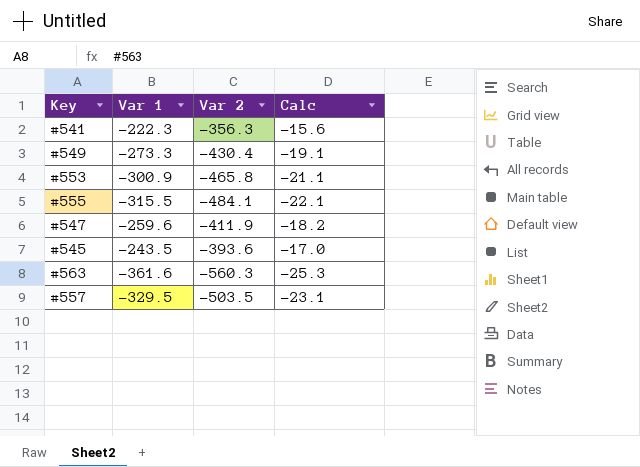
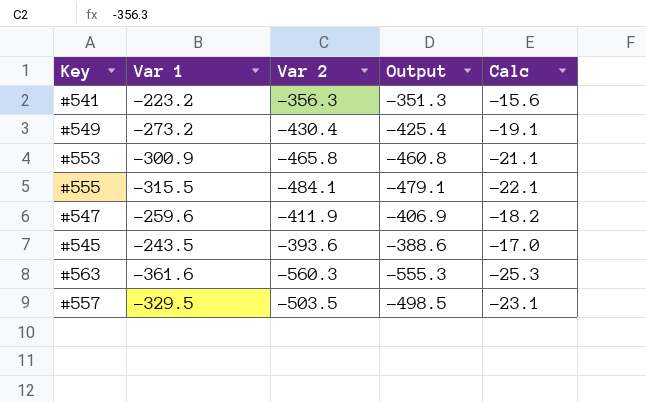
column Output | formula: none -> [Var 2] + 5
#541 | Var 1: -222.3 -> -223.2
#549 | Var 1: -273.3 -> -273.2

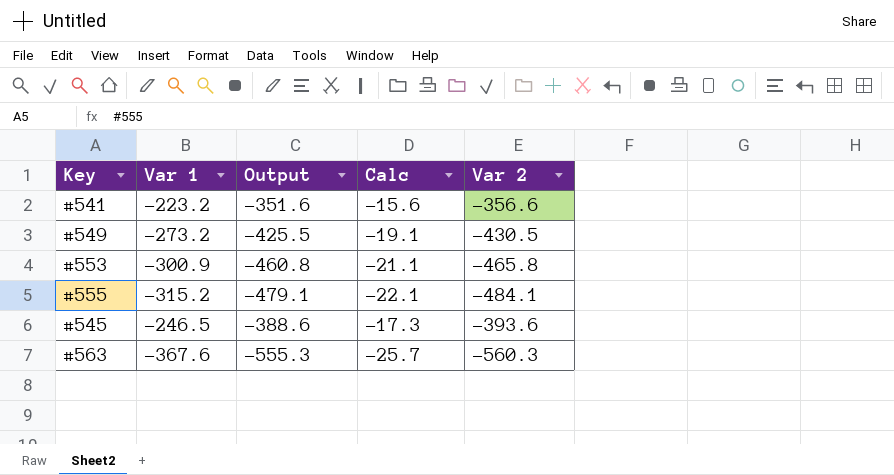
column Var 2 | position: 3 -> 5
row #547: -259.6 | -411.9 | -406.9 | -18.2 -> none
row #557: -329.5 | -503.5 | -498.5 | -23.1 -> none
#541 | Output: -351.3 -> -351.6
#541 | Var 2: -356.3 -> -356.6
#549 | Output: -425.4 -> -425.5
#549 | Var 2: -430.4 -> -430.5
#555 | Var 1: -315.5 -> -315.2
#545 | Var 1: -243.5 -> -246.5
#545 | Calc: -17.0 -> -17.3
#563 | Var 1: -361.6 -> -367.6
#563 | Calc: -25.3 -> -25.7

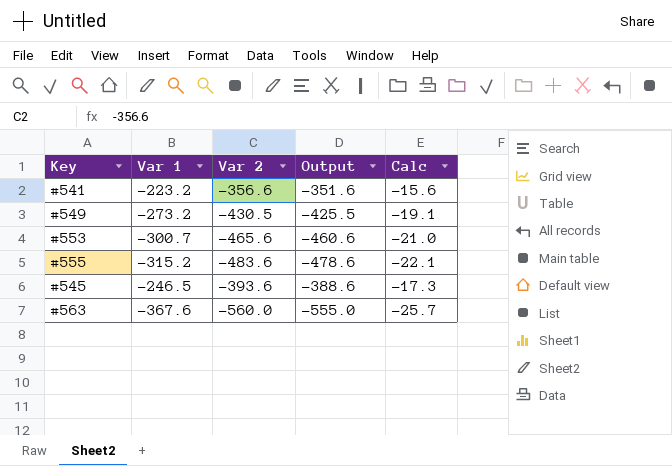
column Var 2 | position: 5 -> 3
#553 | Var 1: -300.9 -> -300.7
#553 | Var 2: -465.8 -> -465.6
#553 | Output: -460.8 -> -460.6
#553 | Calc: -21.1 -> -21.0
#555 | Var 2: -484.1 -> -483.6
#555 | Output: -479.1 -> -478.6
#563 | Var 2: -560.3 -> -560.0
#563 | Output: -555.3 -> -555.0

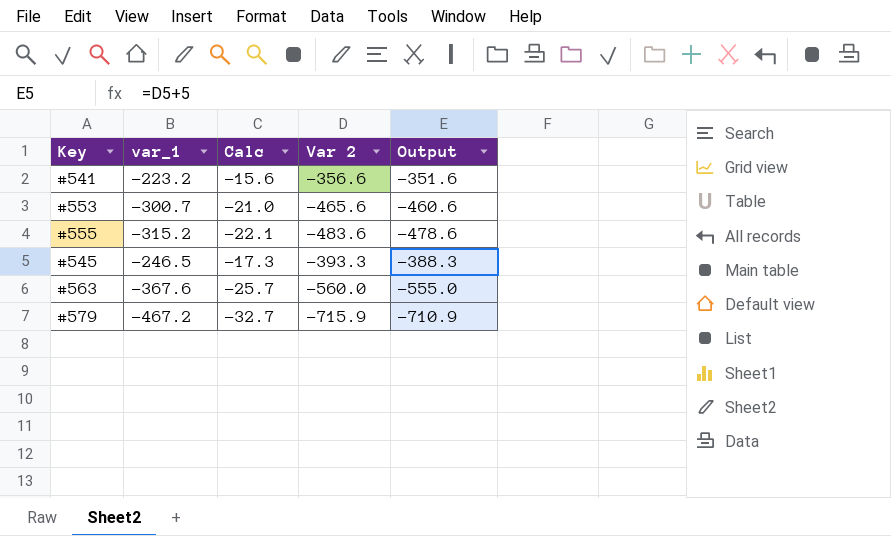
column name: Var 1 -> var_1
column Calc | position: 5 -> 3
row #549: -273.2 | -430.5 | -425.5 | -19.1 -> none
#545 | Var 2: -393.6 -> -393.3
#545 | Output: -388.6 -> -388.3
row #579: none -> -467.2 | -32.7 | -715.9 | -710.9

